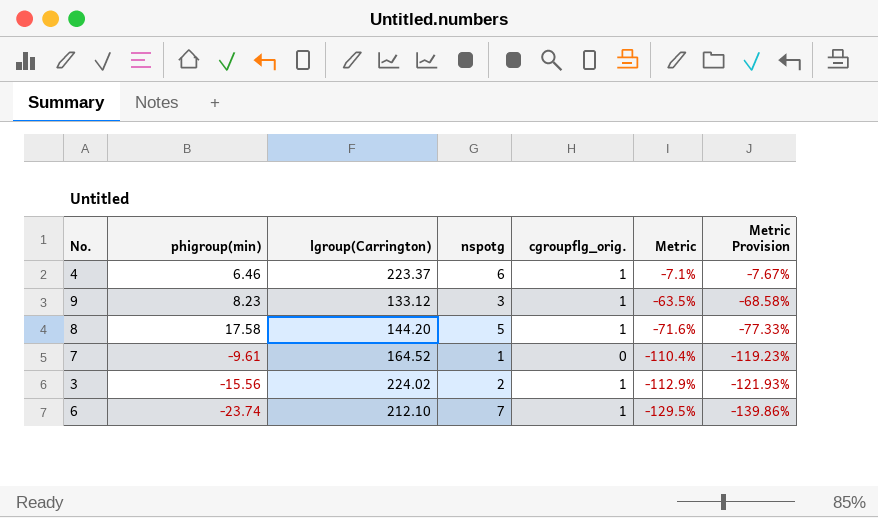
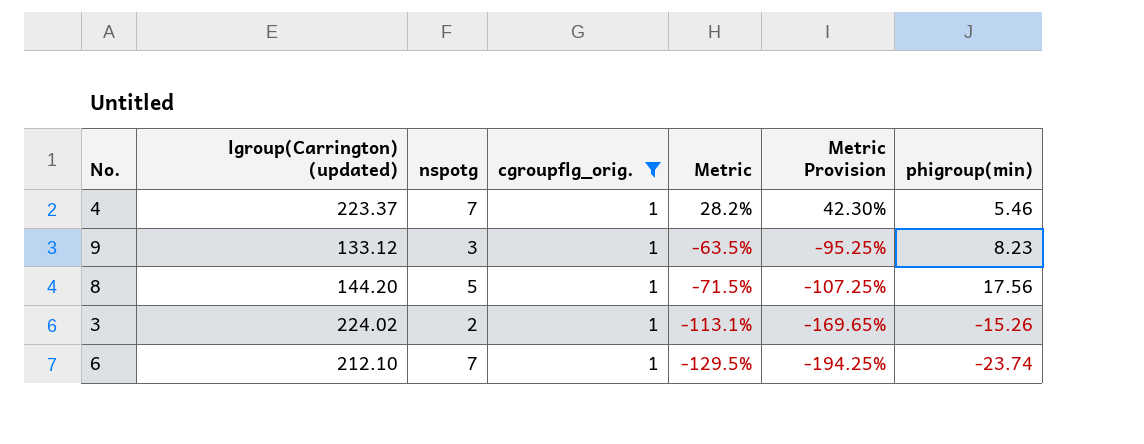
filter: none -> cgroupflg_orig. = 1
column name: lgroup(Carrington) -> lgroup(Carrington) (updated)
column Metric Provision | formula: [Metric] * 1.08 -> [Metric] * 1.5
column phigroup(min) | position: 2 -> 7
4 | nspotg: 6 -> 7
4 | Metric: -7.1% -> 28.2%
4 | phigroup(min): 6.46 -> 5.46
8 | Metric: -71.6% -> -71.5%
8 | phigroup(min): 17.58 -> 17.56
3 | Metric: -112.9% -> -113.1%
3 | phigroup(min): -15.56 -> -15.26

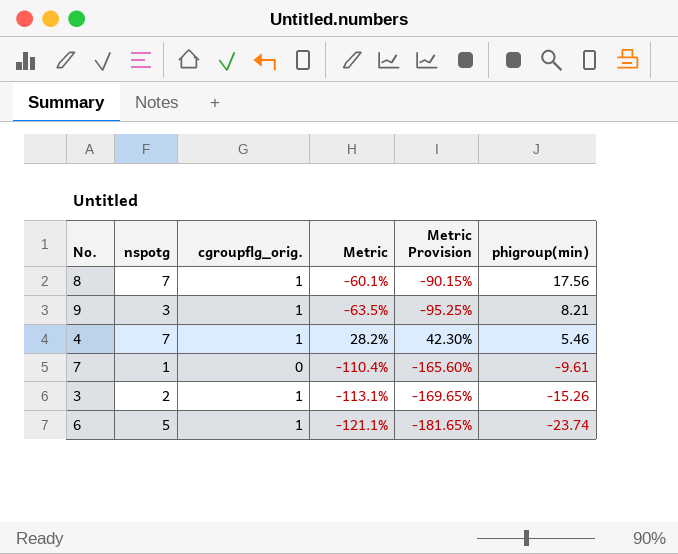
filter: cgroupflg_orig. = 1 -> none
row order: Metric descending -> phigroup(min) descending
column lgroup(Carrington) (updated) | position: 2 -> none
8 | nspotg: 5 -> 7
8 | Metric: -71.5% -> -60.1%
8 | Metric Provision: -107.25% -> -90.15%
9 | phigroup(min): 8.23 -> 8.21
6 | nspotg: 7 -> 5
6 | Metric: -129.5% -> -121.1%
6 | Metric Provision: -194.25% -> -181.65%

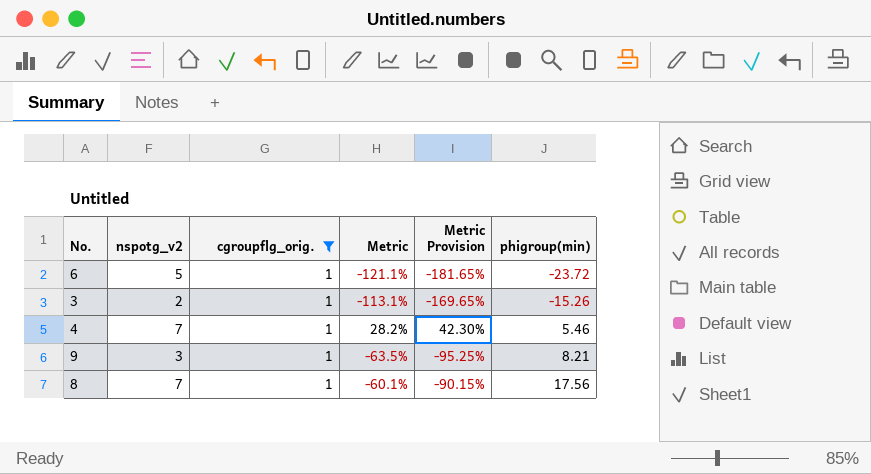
filter: none -> cgroupflg_orig. = 1
row order: phigroup(min) descending -> phigroup(min) ascending
column name: nspotg -> nspotg_v2
6 | phigroup(min): -23.74 -> -23.72

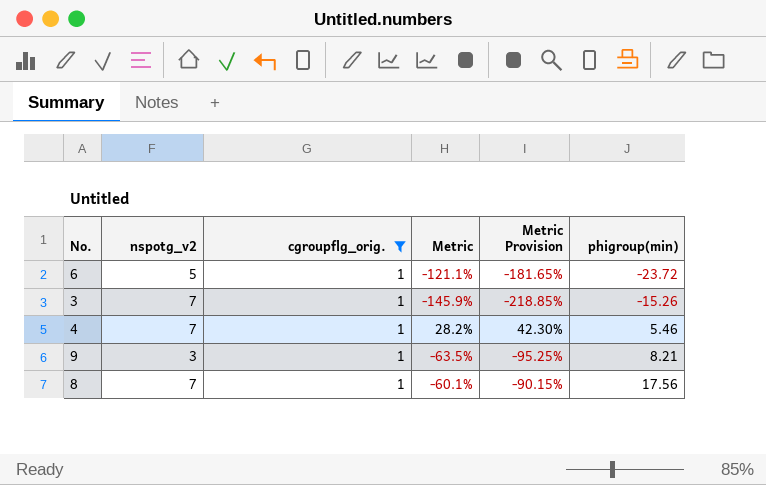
3 | nspotg_v2: 2 -> 7
3 | Metric: -113.1% -> -145.9%
3 | Metric Provision: -169.65% -> -218.85%

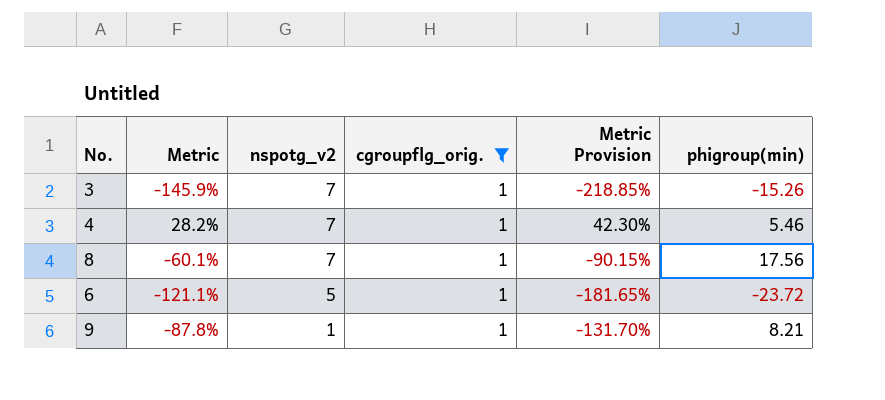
row order: phigroup(min) ascending -> nspotg_v2 descending
column Metric | position: 4 -> 2
9 | Metric: -63.5% -> -87.8%
9 | nspotg_v2: 3 -> 1
9 | Metric Provision: -95.25% -> -131.70%

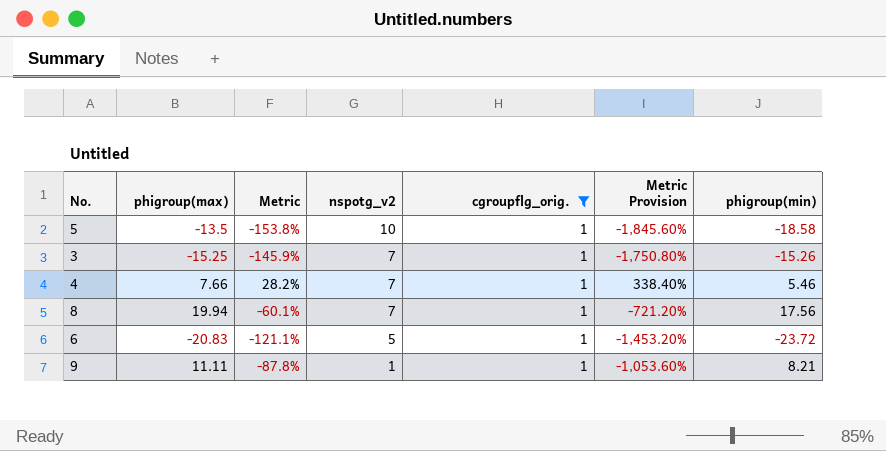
column phigroup(max) | position: none -> 2
column Metric Provision | formula: [Metric] * 1.5 -> [Metric] * 12
row 5: none -> -13.5 | -153.8% | 10 | 1 | -1,845.60% | -18.58

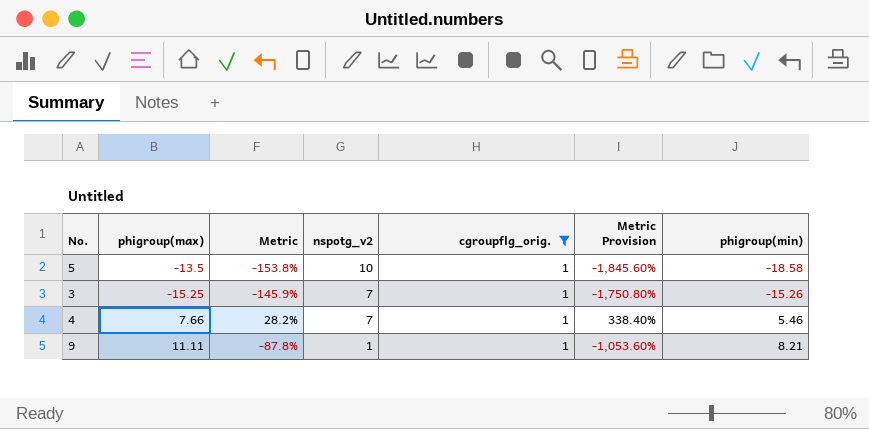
row 8: 19.94 | -60.1% | 7 | 1 | -721.20% | 17.56 -> none
row 6: -20.83 | -121.1% | 5 | 1 | -1,453.20% | -23.72 -> none

